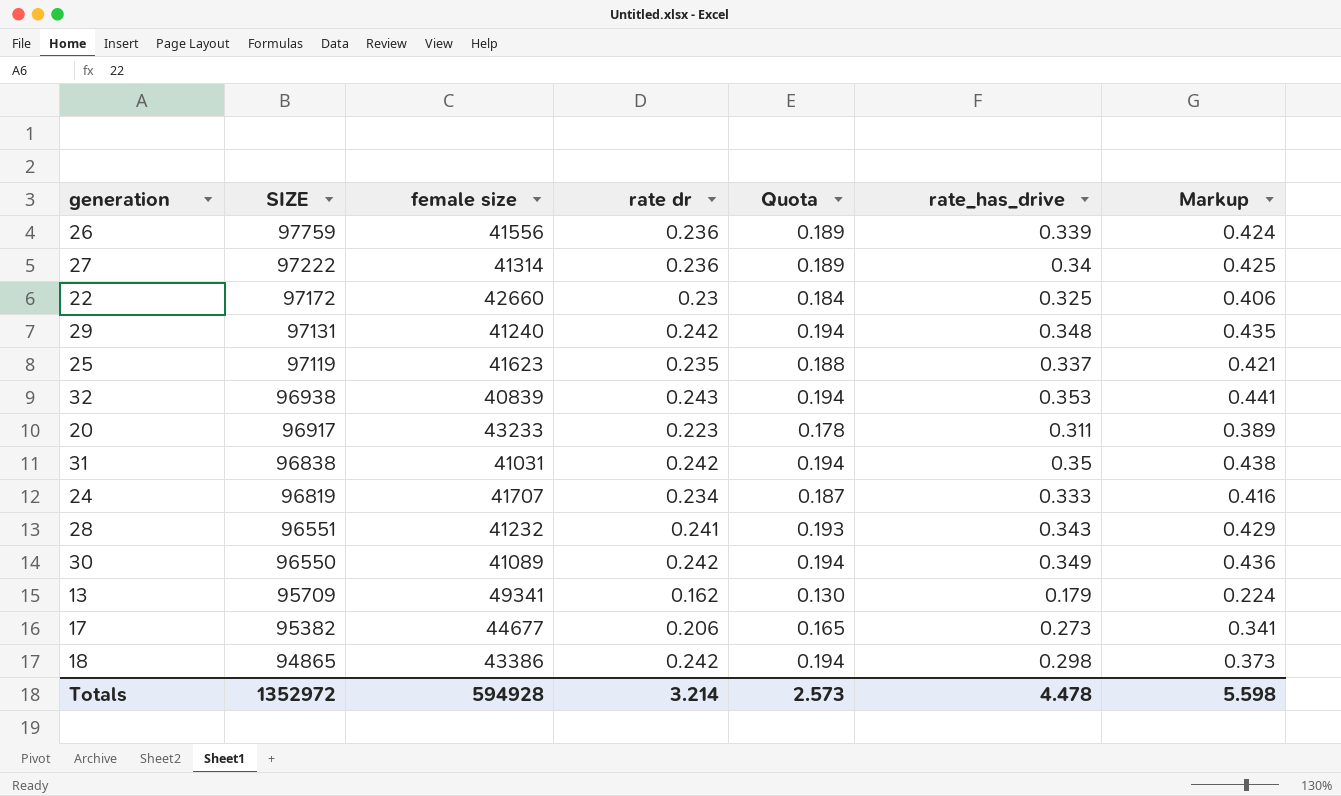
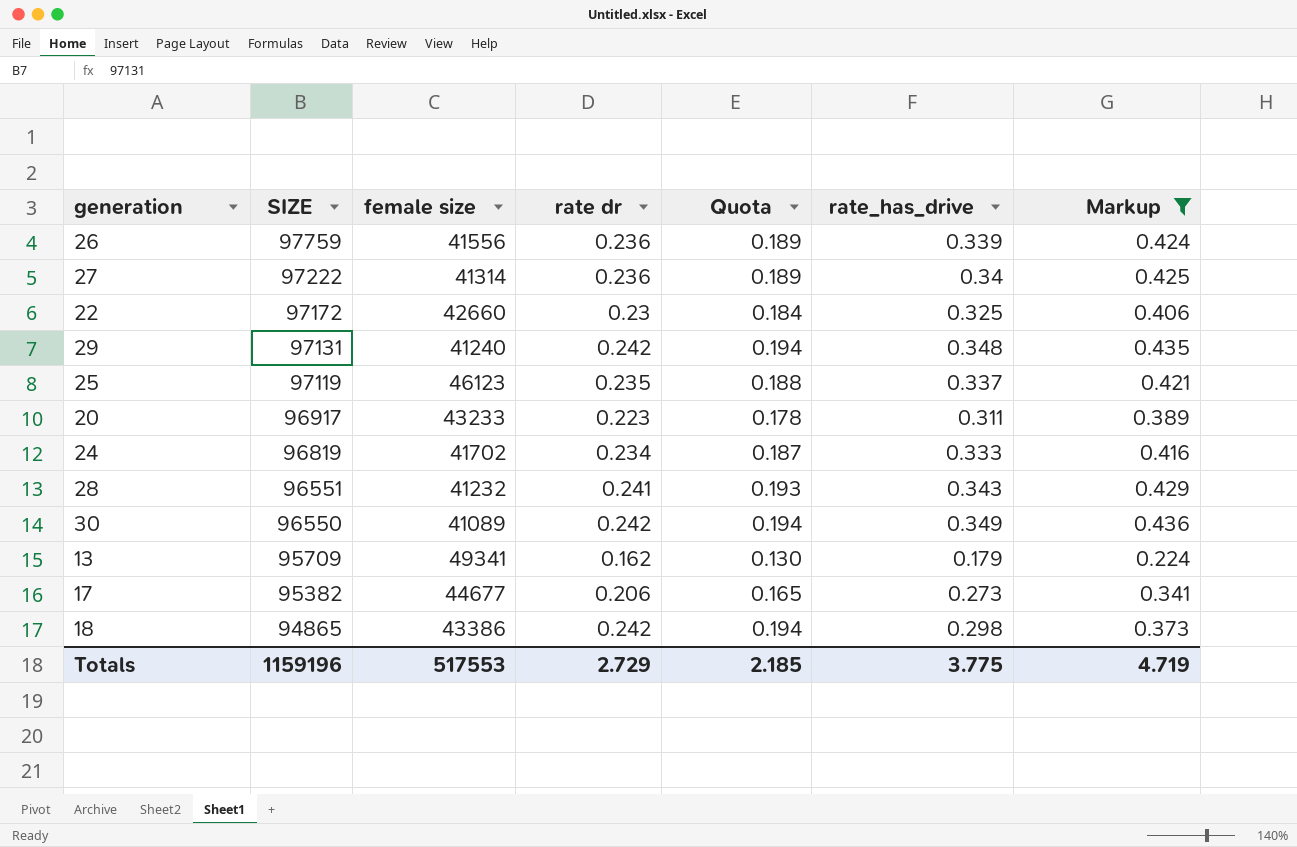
filter: none -> Markup <= 0.436
25 | female size: 41623 -> 46123
24 | female size: 41707 -> 41702
Totals | SIZE: 1352972 -> 1159196
Totals | female size: 594928 -> 517553
Totals | rate dr: 3.214 -> 2.729
Totals | Quota: 2.573 -> 2.185
Totals | rate_has_drive: 4.478 -> 3.775
Totals | Markup: 5.598 -> 4.719

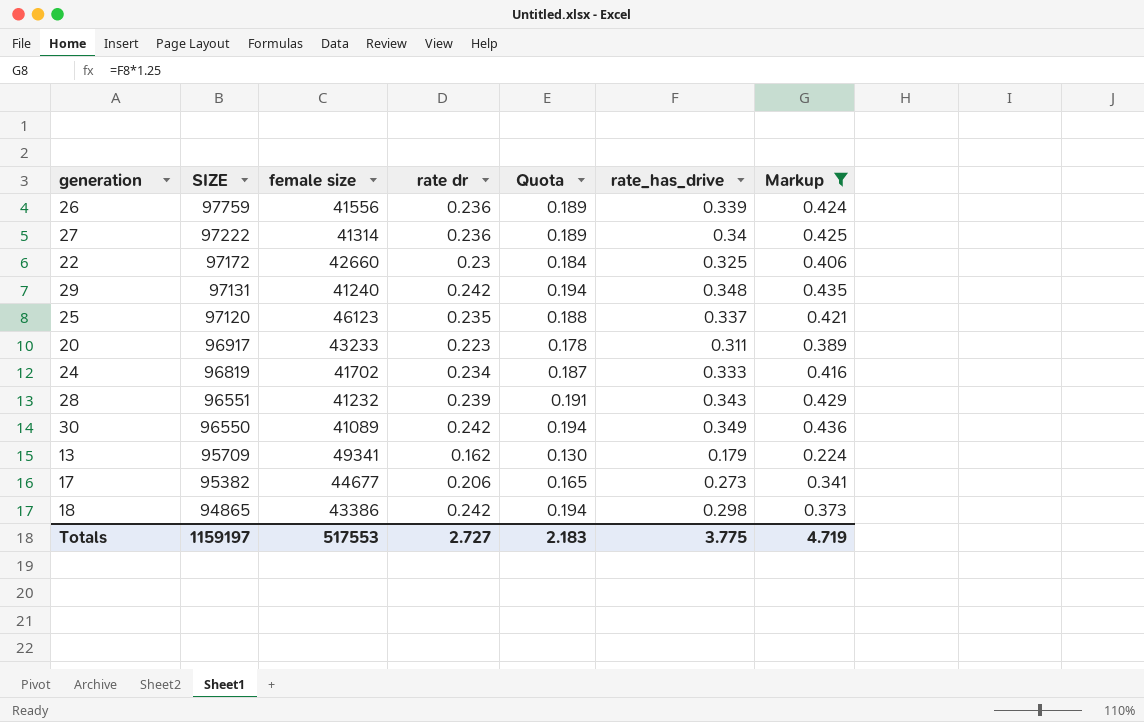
25 | SIZE: 97119 -> 97120
28 | rate dr: 0.241 -> 0.239
28 | Quota: 0.193 -> 0.191
Totals | SIZE: 1159196 -> 1159197
Totals | rate dr: 2.729 -> 2.727
Totals | Quota: 2.185 -> 2.183

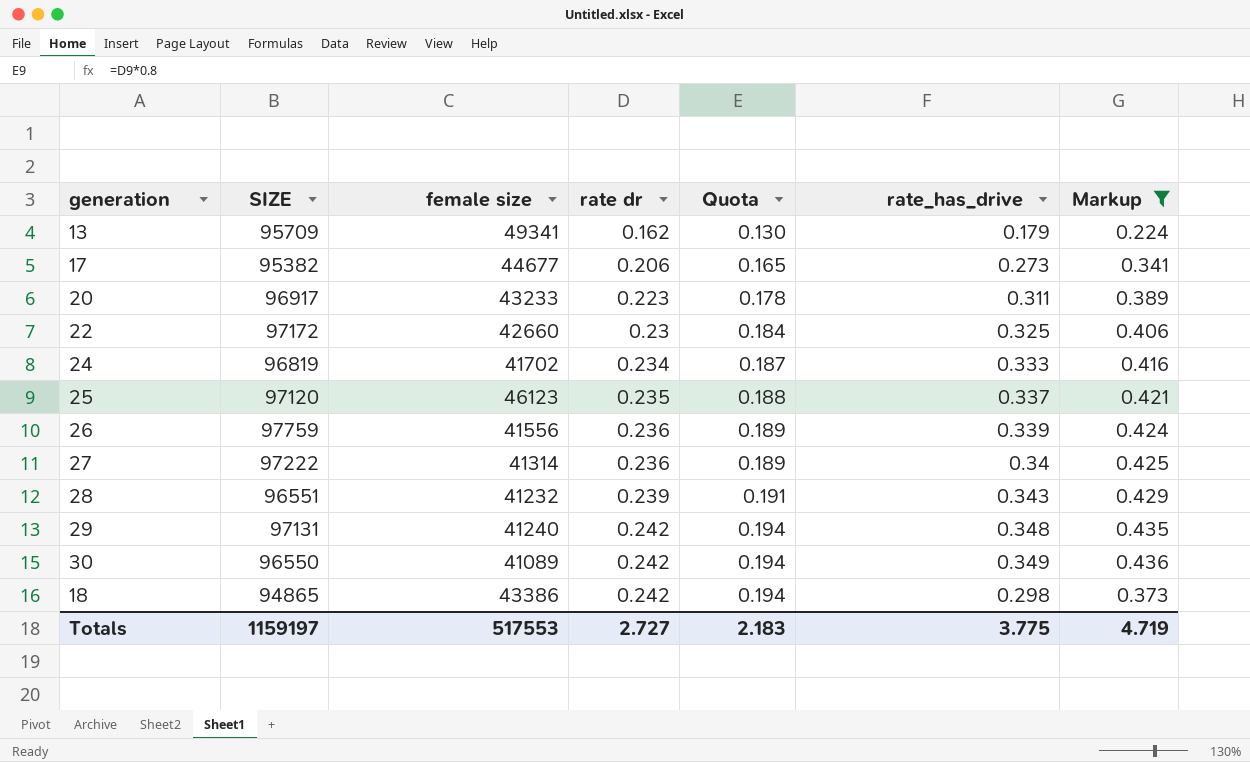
row order: SIZE descending -> rate dr ascending

